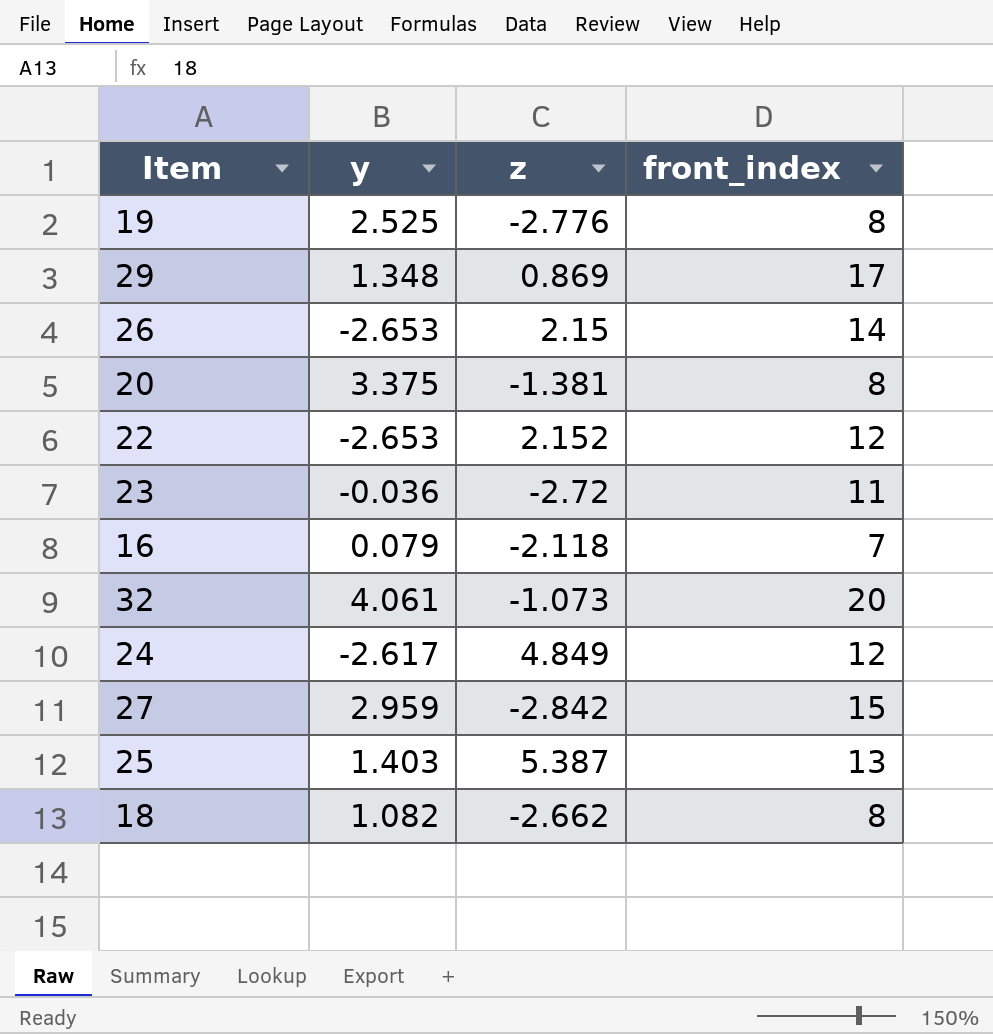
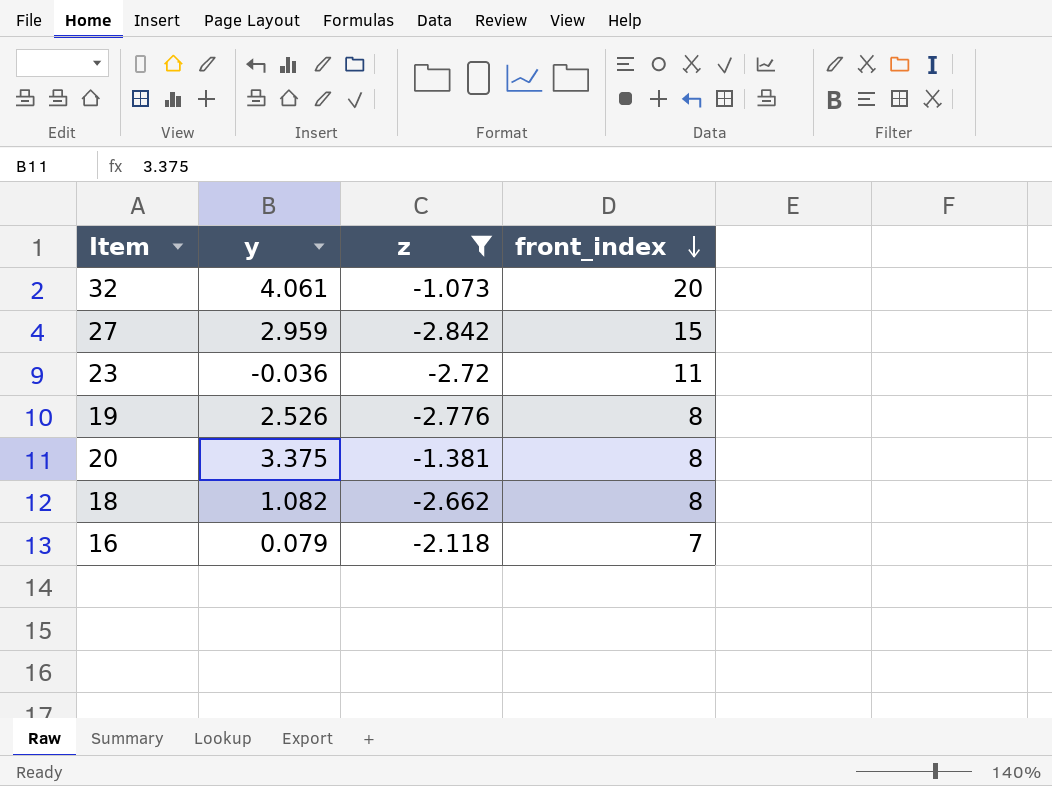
filter: none -> z <= -1.073
row order: none -> front_index descending
19 | y: 2.525 -> 2.526

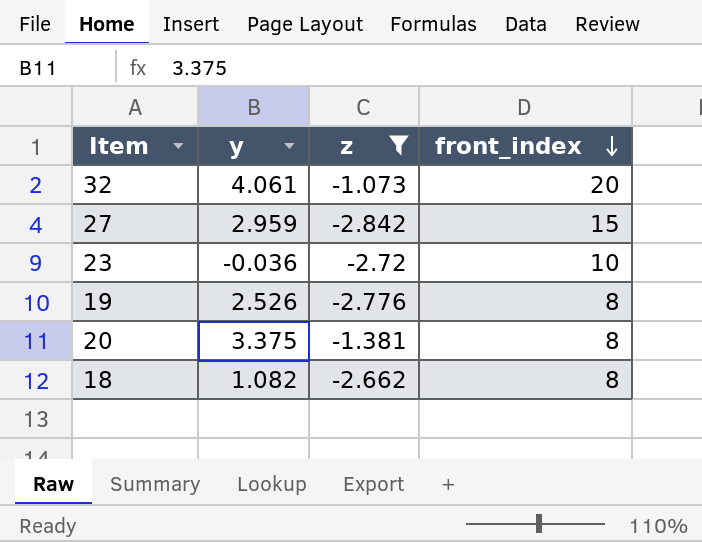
row 16: 0.079 | -2.118 | 7 -> none
23 | front_index: 11 -> 10

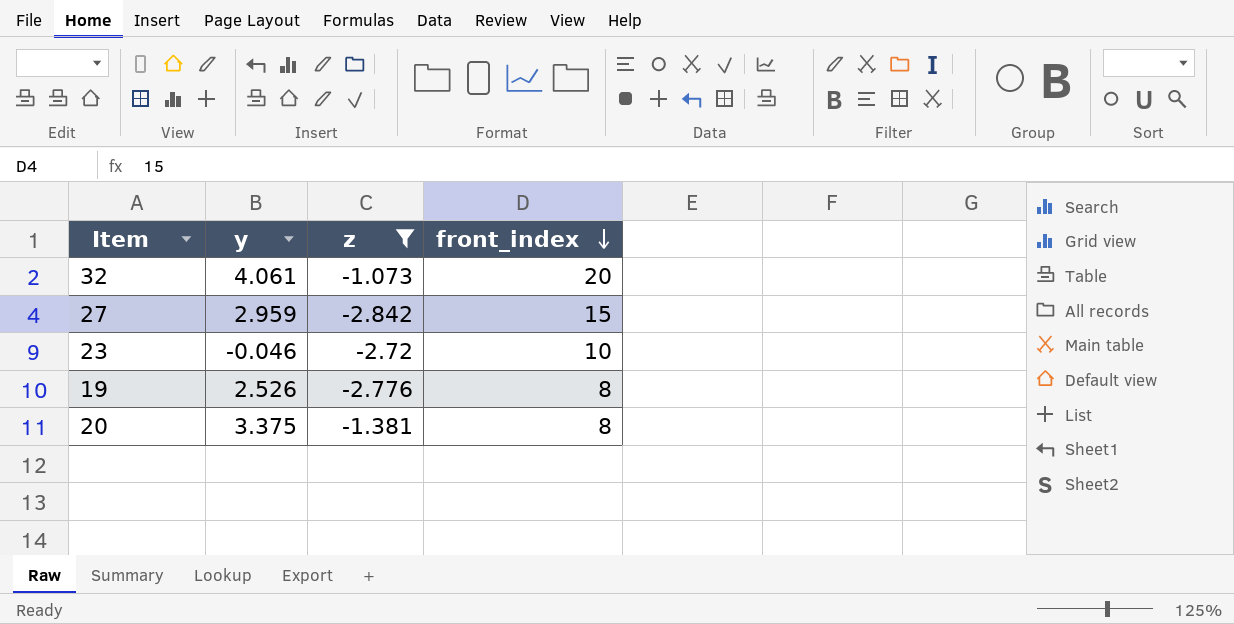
row 18: 1.082 | -2.662 | 8 -> none
23 | y: -0.036 -> -0.046

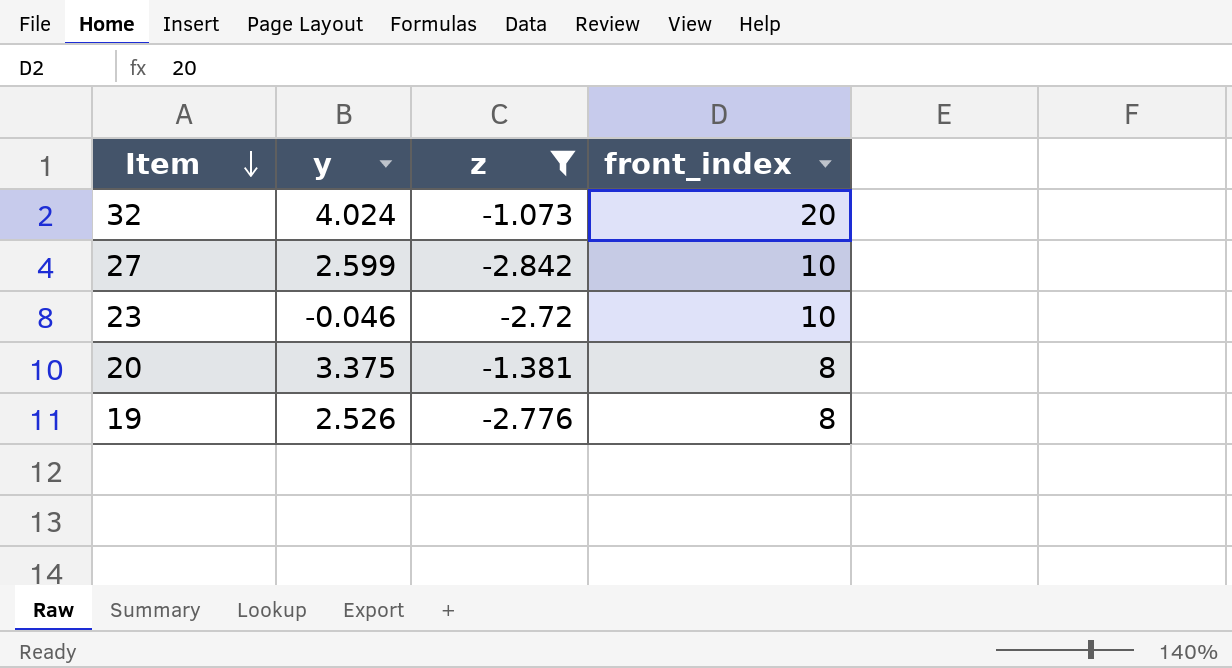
row order: front_index descending -> Item descending
32 | y: 4.061 -> 4.024
27 | y: 2.959 -> 2.599
27 | front_index: 15 -> 10

